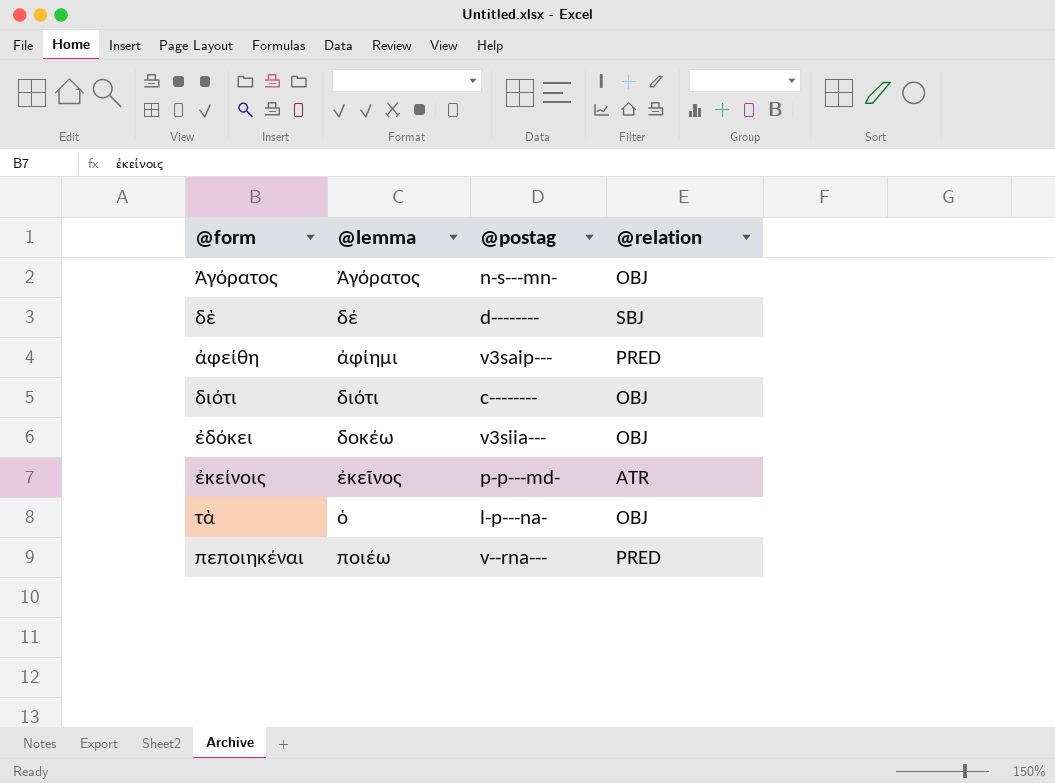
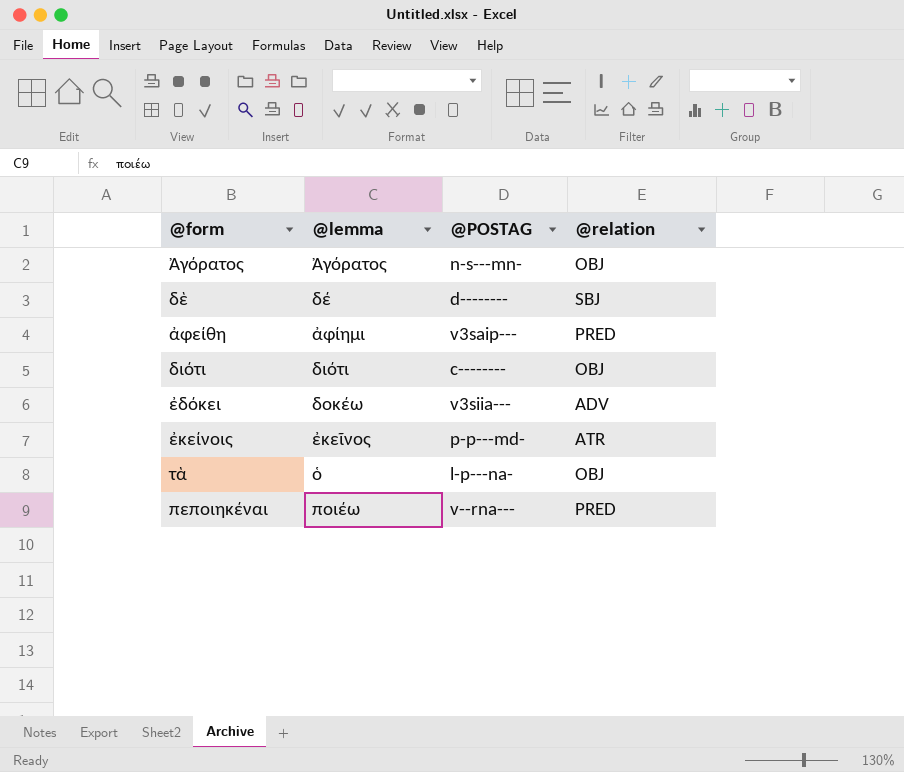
column name: @postag -> @POSTAG
ἐδόκει | @relation: OBJ -> ADV

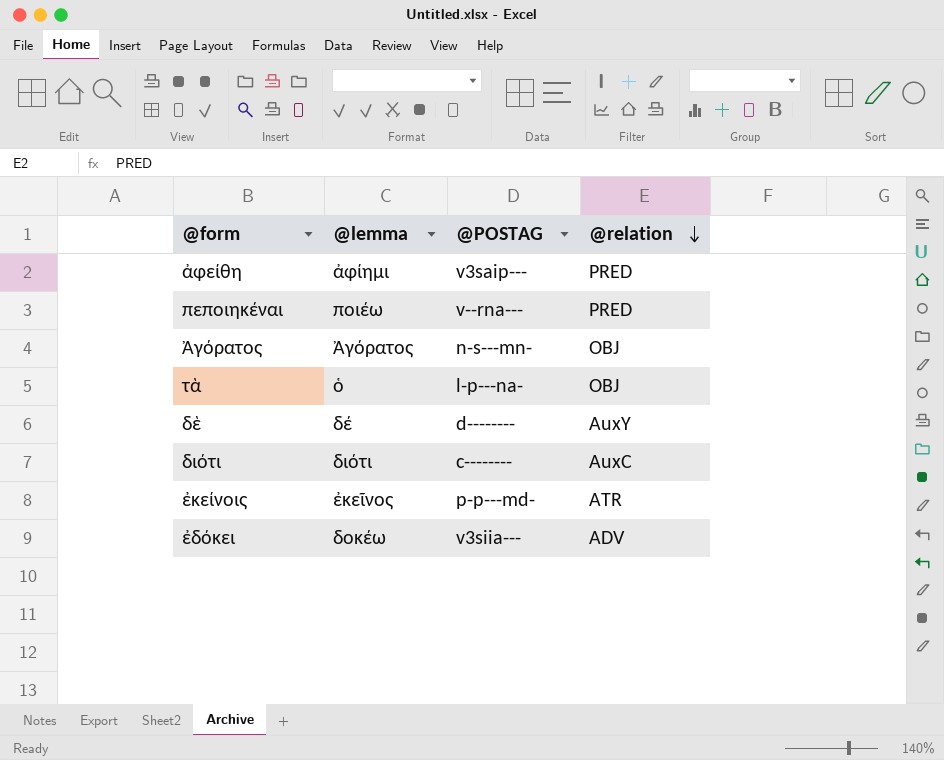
row order: none -> @relation descending
δὲ | @relation: SBJ -> AuxY
διότι | @relation: OBJ -> AuxC

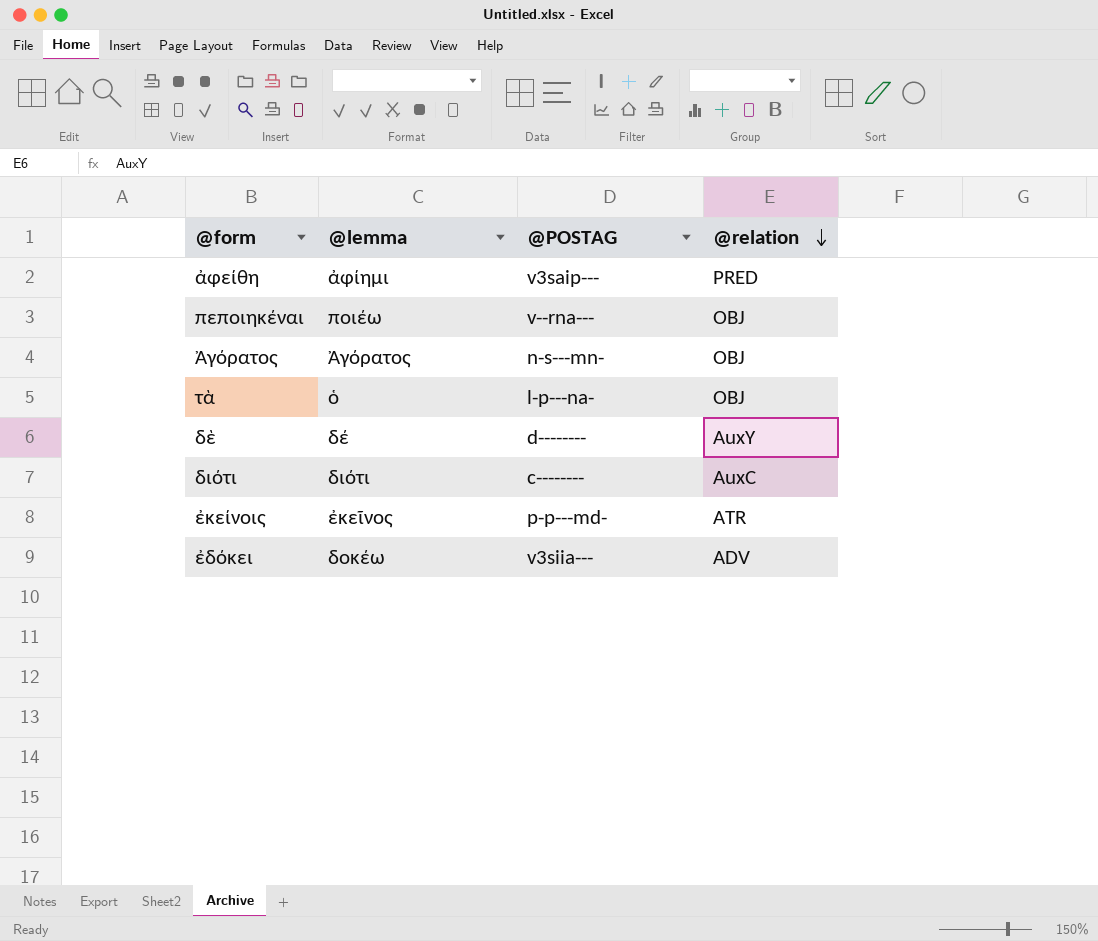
πεποιηκέναι | @relation: PRED -> OBJ

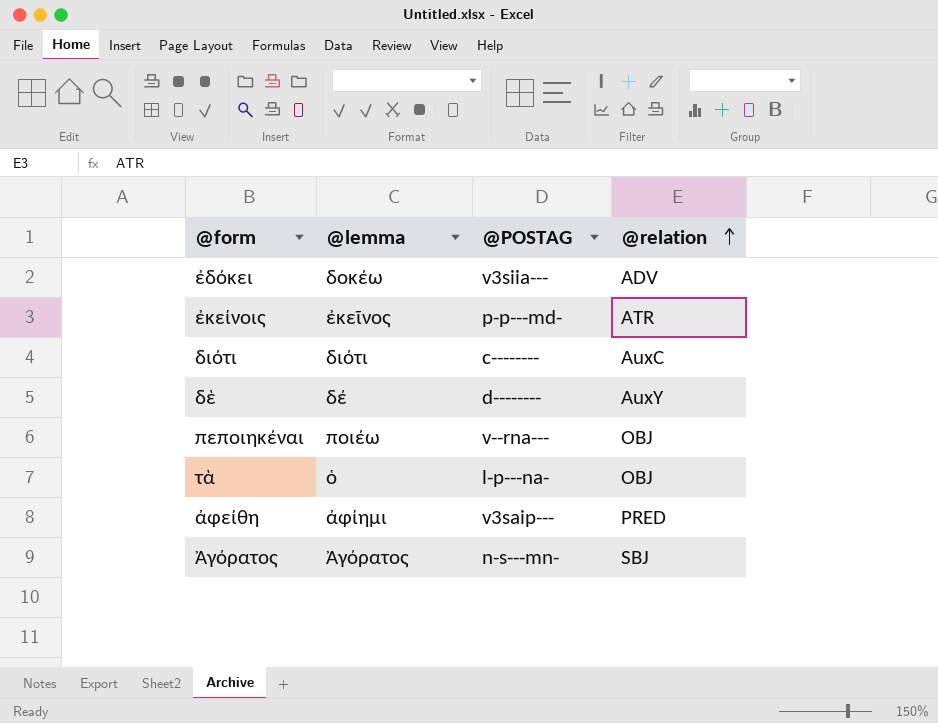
row order: @relation descending -> @relation ascending
Ἀγόρατος | @relation: OBJ -> SBJ

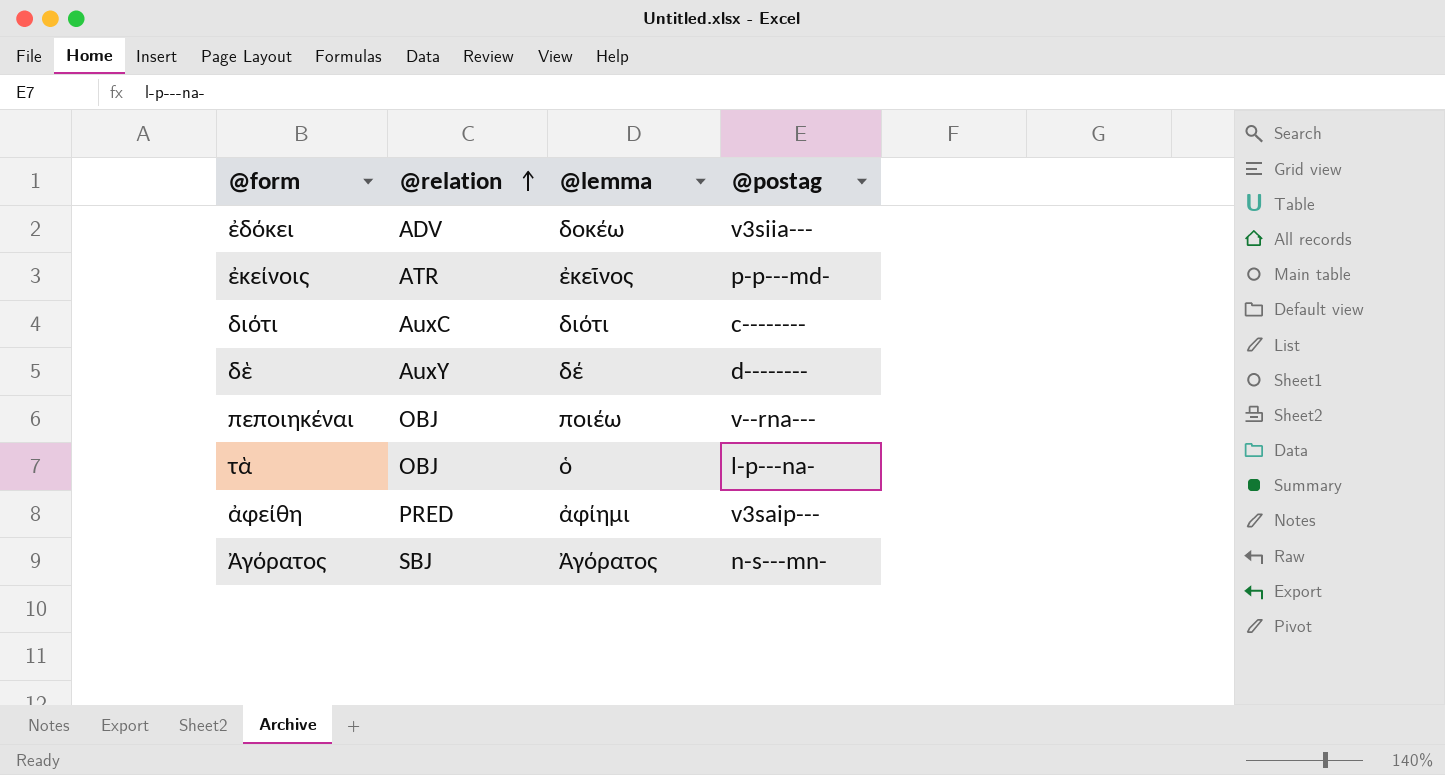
column @relation | position: 4 -> 2
column name: @POSTAG -> @postag

